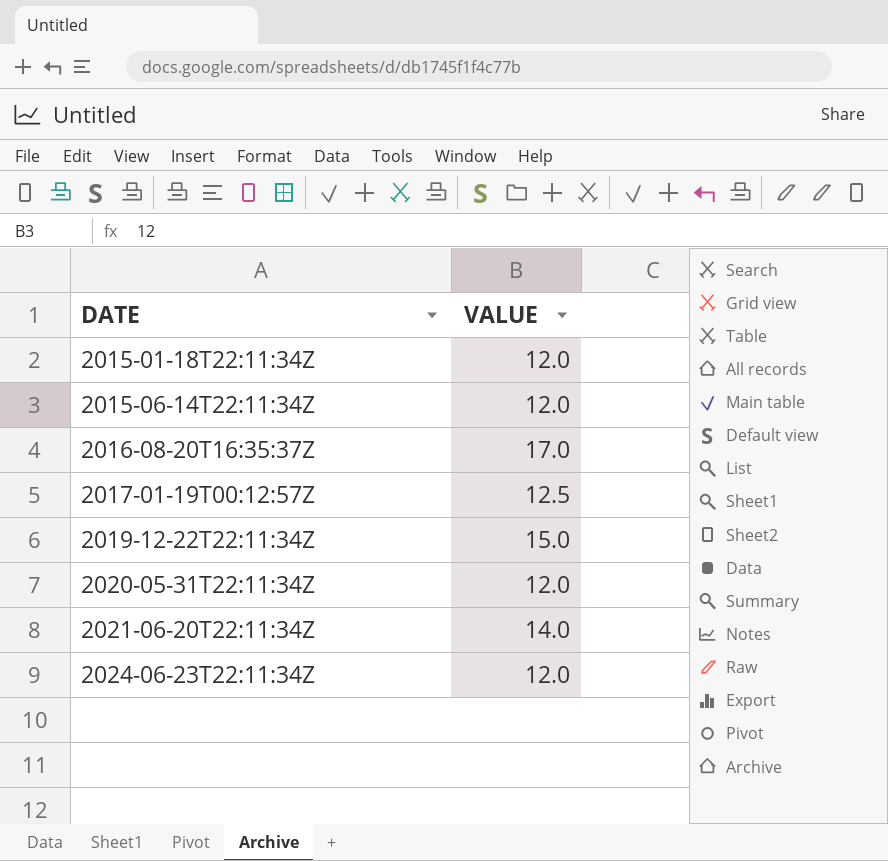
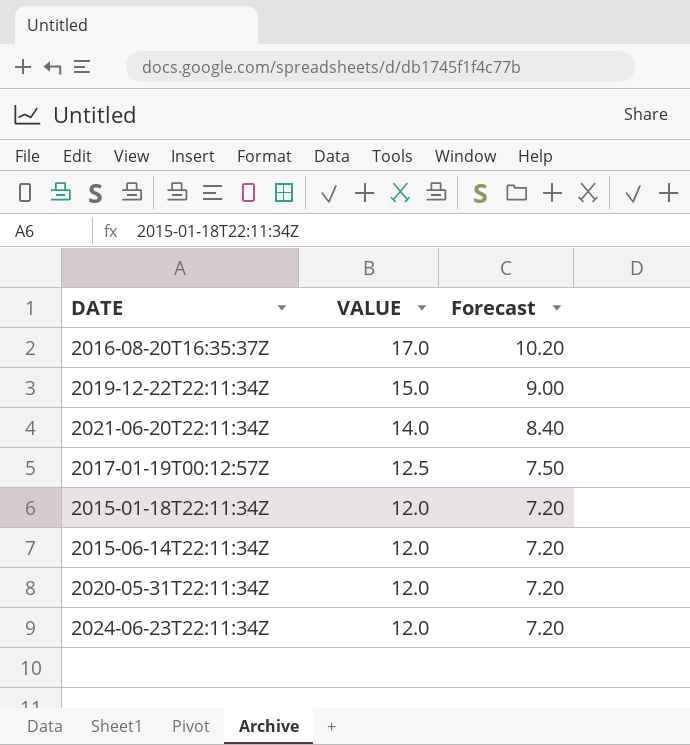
row order: DATE ascending -> VALUE descending
column Forecast | formula: none -> [VALUE] * 0.6

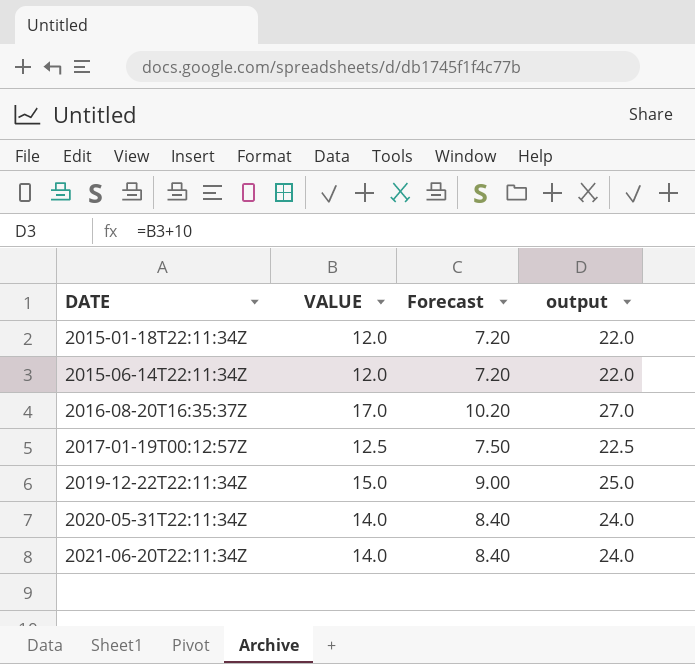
row order: VALUE descending -> DATE ascending
column output | formula: none -> [VALUE] + 10
row 2024-06-23T22:11:34Z: 12.0 | 7.20 -> none
2020-05-31T22:11:34Z | VALUE: 12.0 -> 14.0
2020-05-31T22:11:34Z | Forecast: 7.20 -> 8.40

